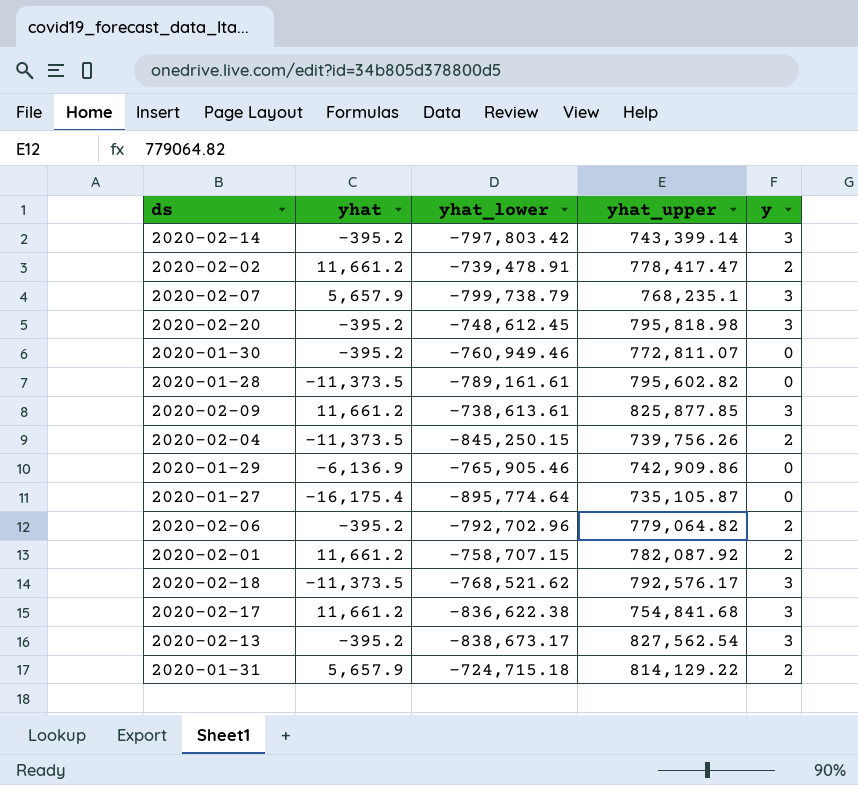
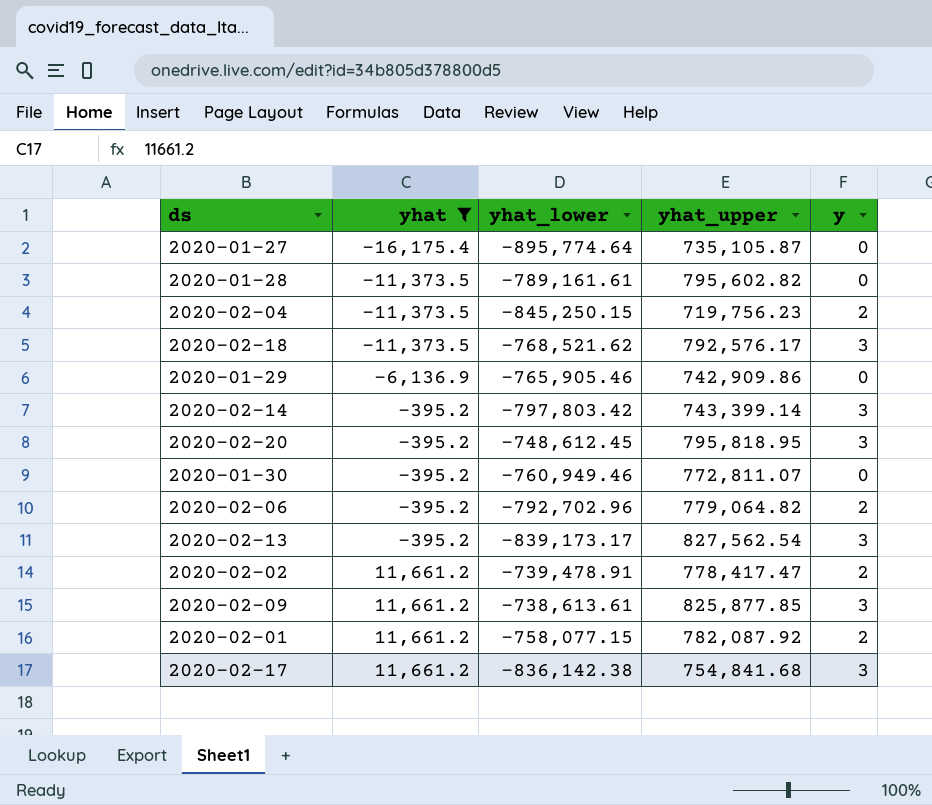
filter: none -> yhat != 5,657.9
row order: none -> yhat ascending
2020-02-04 | yhat_upper: 739,756.26 -> 719,756.23
2020-02-20 | yhat_upper: 795,818.98 -> 795,818.95
2020-02-13 | yhat_lower: -838,673.17 -> -839,173.17
2020-02-01 | yhat_lower: -758,707.15 -> -758,077.15
2020-02-17 | yhat_lower: -836,622.38 -> -836,142.38

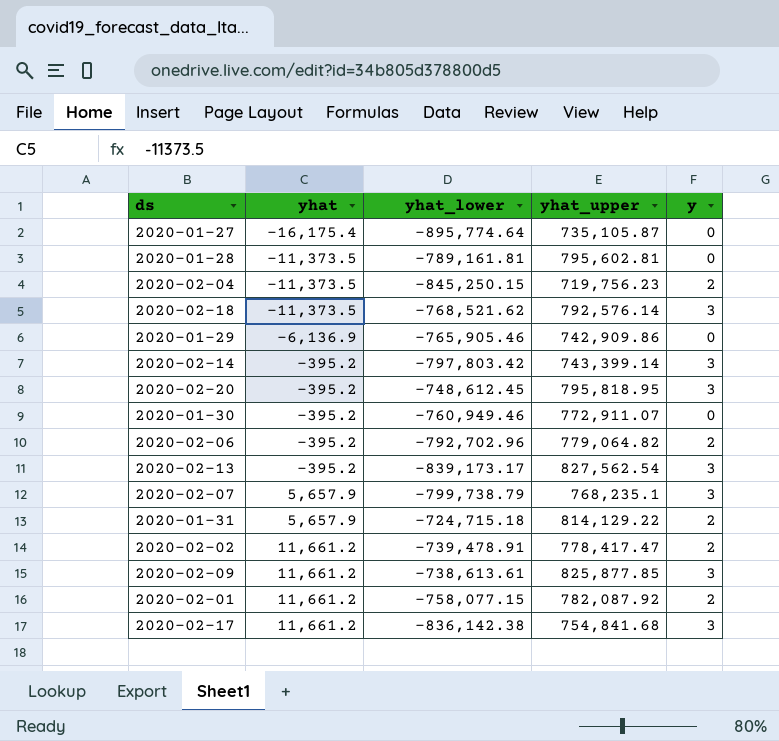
filter: yhat != 5,657.9 -> none
2020-01-28 | yhat_lower: -789,161.61 -> -789,161.81
2020-01-28 | yhat_upper: 795,602.82 -> 795,602.81
2020-02-18 | yhat_upper: 792,576.17 -> 792,576.14
2020-01-30 | yhat_upper: 772,811.07 -> 772,911.07

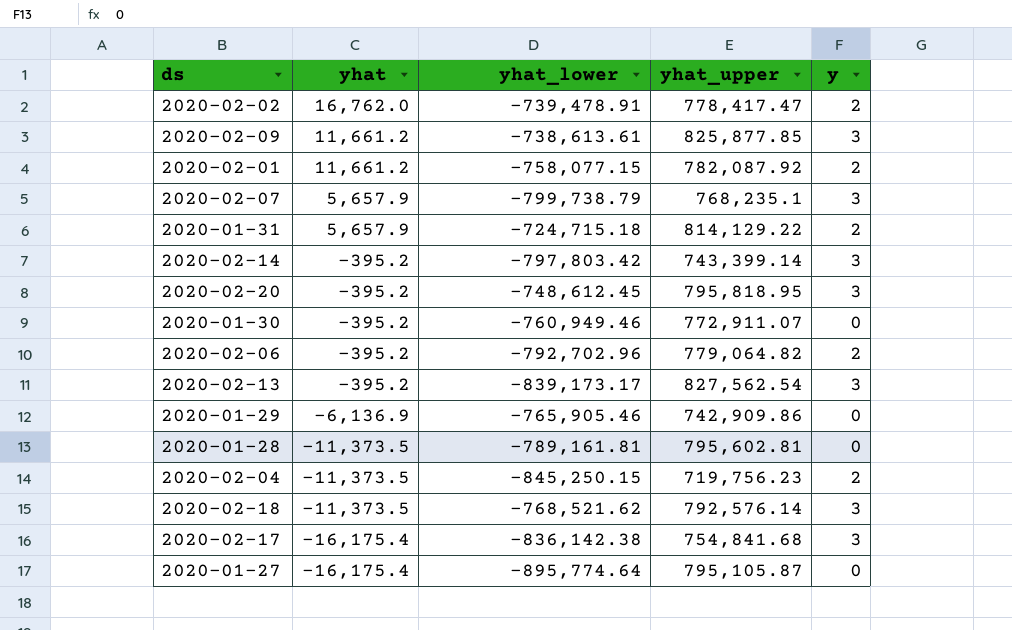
row order: yhat ascending -> yhat descending
2020-02-02 | yhat: 11,661.2 -> 16,762.0
2020-02-17 | yhat: 11,661.2 -> -16,175.4
2020-01-27 | yhat_upper: 735,105.87 -> 795,105.87

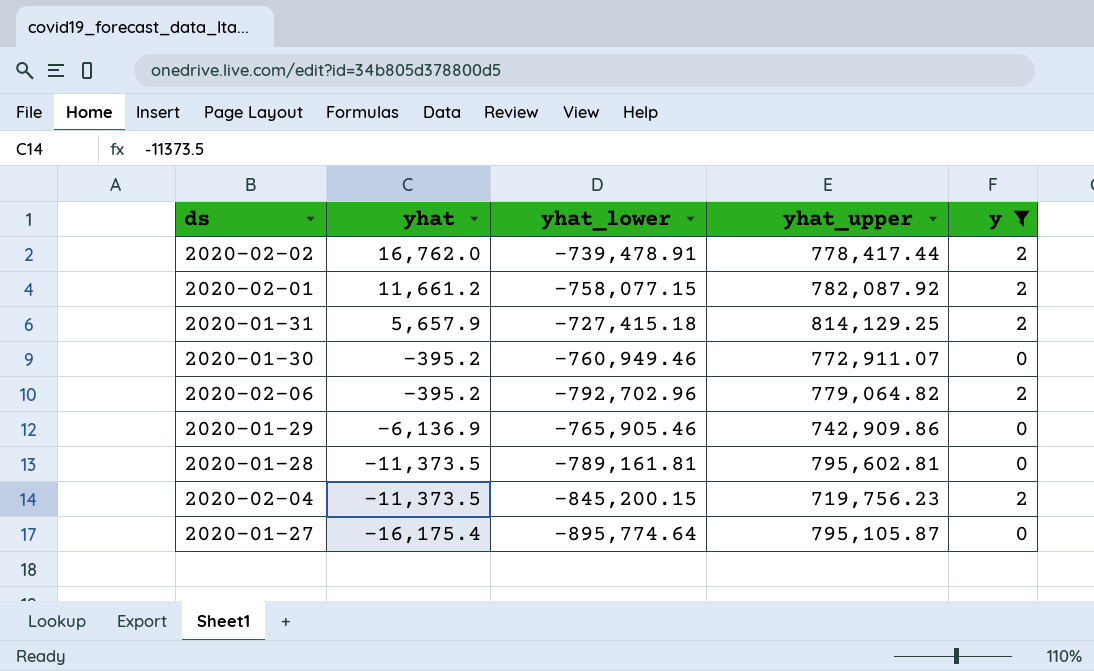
filter: none -> y != 3
2020-02-02 | yhat_upper: 778,417.47 -> 778,417.44
2020-01-31 | yhat_lower: -724,715.18 -> -727,415.18
2020-01-31 | yhat_upper: 814,129.22 -> 814,129.25
2020-02-04 | yhat_lower: -845,250.15 -> -845,200.15

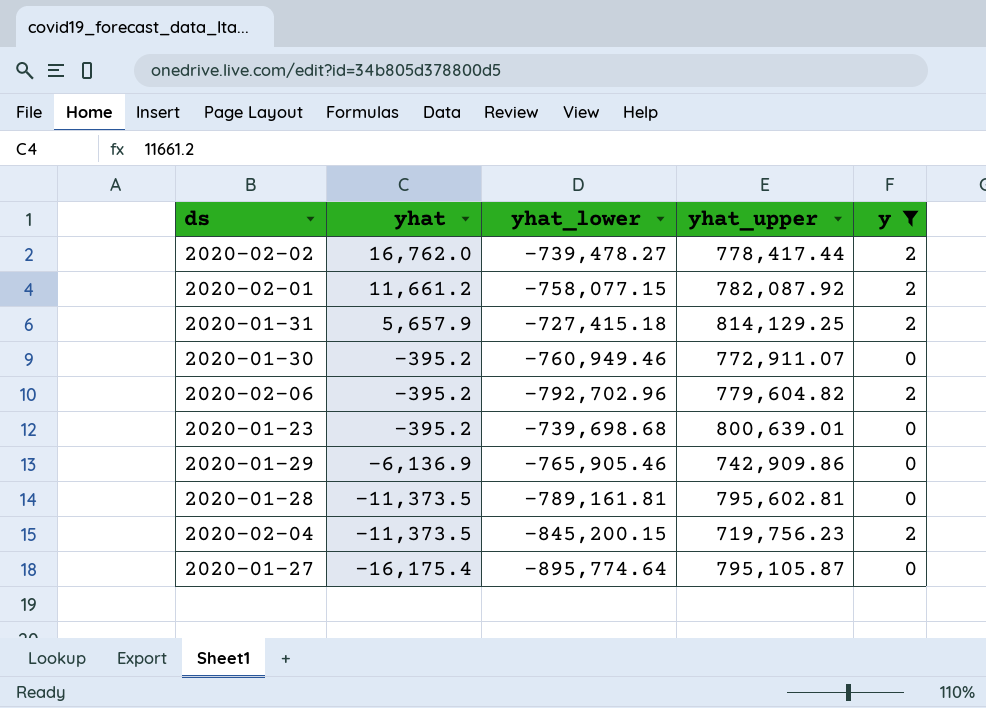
2020-02-02 | yhat_lower: -739,478.91 -> -739,478.27
2020-02-06 | yhat_upper: 779,064.82 -> 779,604.82
row 2020-01-23: none -> -395.2 | -739,698.68 | 800,639.01 | 0

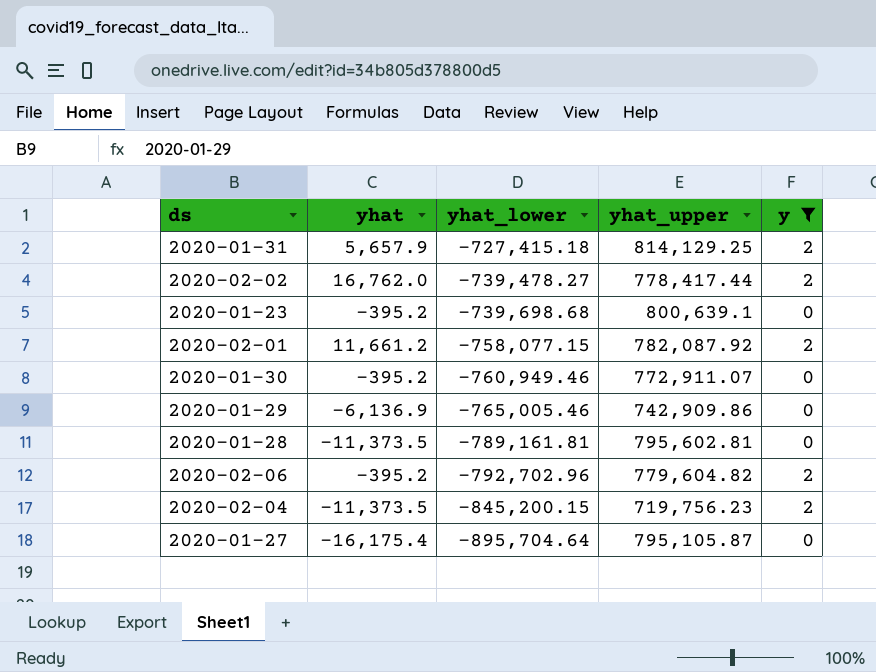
row order: yhat descending -> yhat_lower descending
2020-01-23 | yhat_upper: 800,639.01 -> 800,639.1
2020-01-29 | yhat_lower: -765,905.46 -> -765,005.46
2020-01-27 | yhat_lower: -895,774.64 -> -895,704.64

